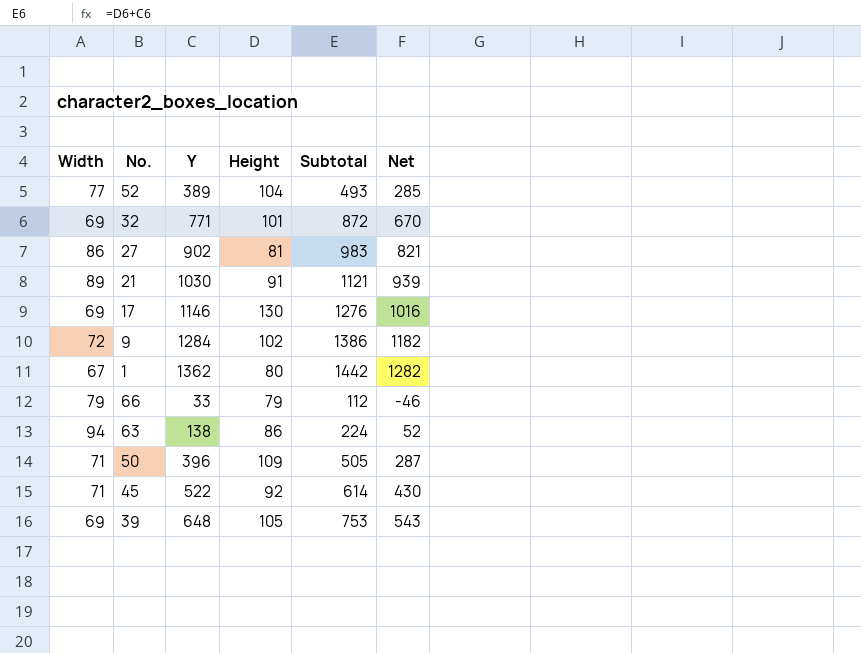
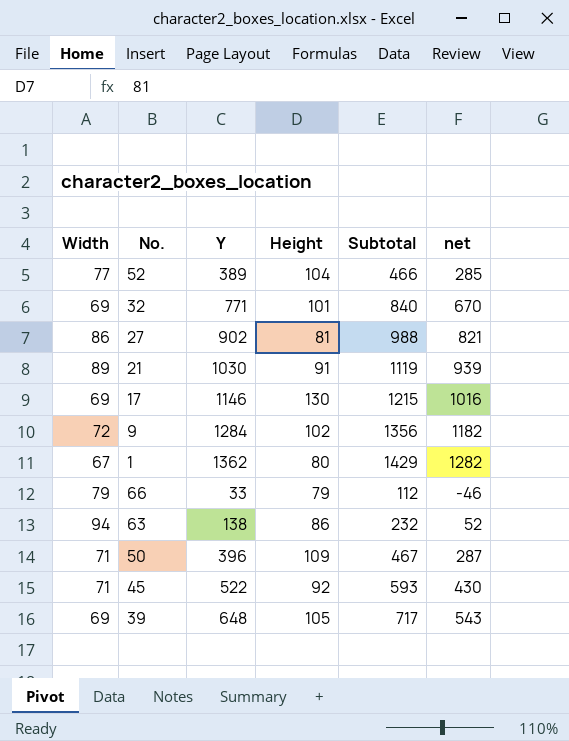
column Subtotal | formula: [Y] + [Height] -> [Width] + [Y]
column name: Net -> net

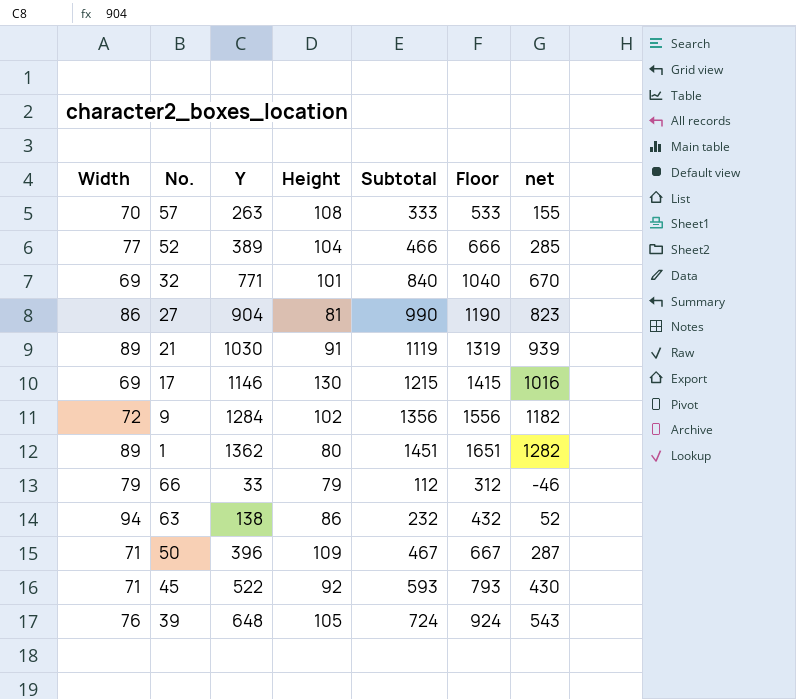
column Floor | formula: none -> [Subtotal] + 200
row 57: none -> 70 | 263 | 108 | 333 | 533 | 155
27 | Y: 902 -> 904
27 | Subtotal: 988 -> 990
27 | net: 821 -> 823
1 | Width: 67 -> 89
1 | Subtotal: 1429 -> 1451
39 | Width: 69 -> 76
39 | Subtotal: 717 -> 724

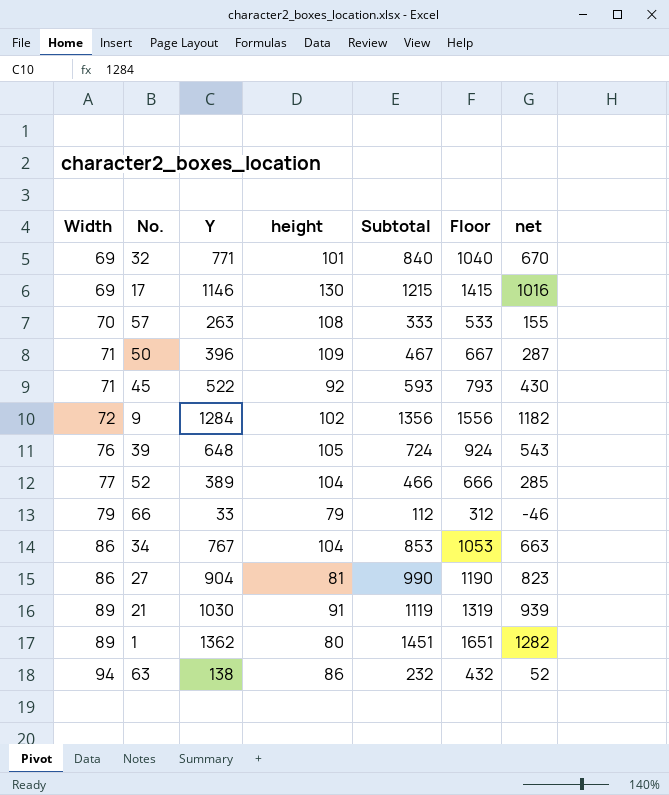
row order: none -> Width ascending
column name: Height -> height
row 34: none -> 86 | 767 | 104 | 853 | 1053 | 663

